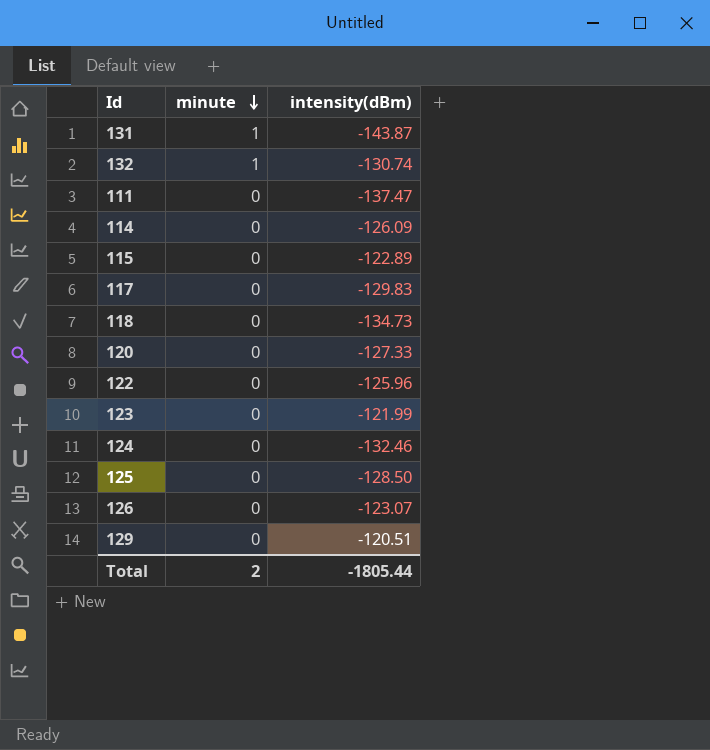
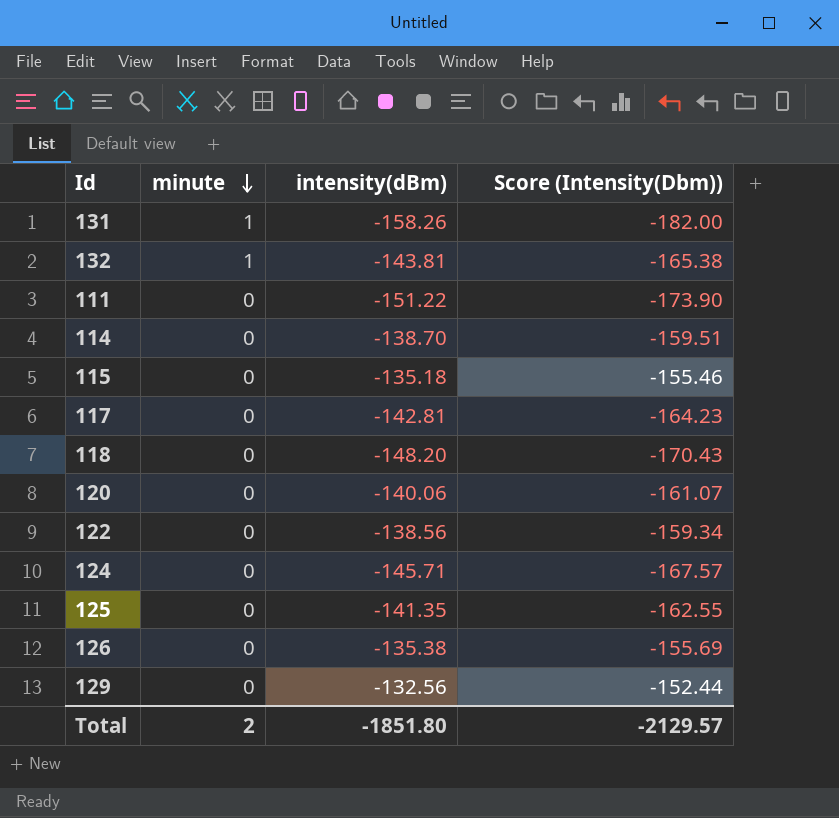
column Score (Intensity(Dbm)) | formula: none -> [intensity(dBm)] * 1.15
row 123: 0 | -121.99 -> none
131 | intensity(dBm): -143.87 -> -158.26
132 | intensity(dBm): -130.74 -> -143.81
111 | intensity(dBm): -137.47 -> -151.22
114 | intensity(dBm): -126.09 -> -138.70
115 | intensity(dBm): -122.89 -> -135.18
117 | intensity(dBm): -129.83 -> -142.81
118 | intensity(dBm): -134.73 -> -148.20
120 | intensity(dBm): -127.33 -> -140.06
122 | intensity(dBm): -125.96 -> -138.56
124 | intensity(dBm): -132.46 -> -145.71
125 | intensity(dBm): -128.50 -> -141.35
126 | intensity(dBm): -123.07 -> -135.38
129 | intensity(dBm): -120.51 -> -132.56
Total | intensity(dBm): -1805.44 -> -1851.80

